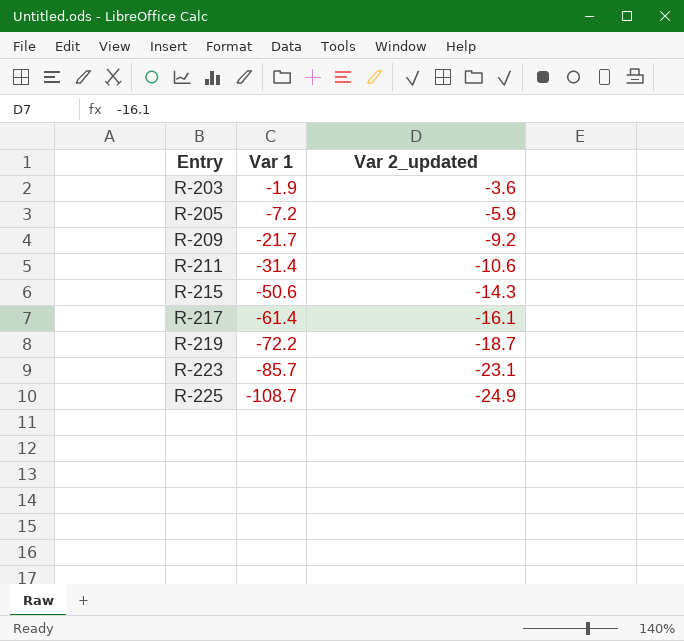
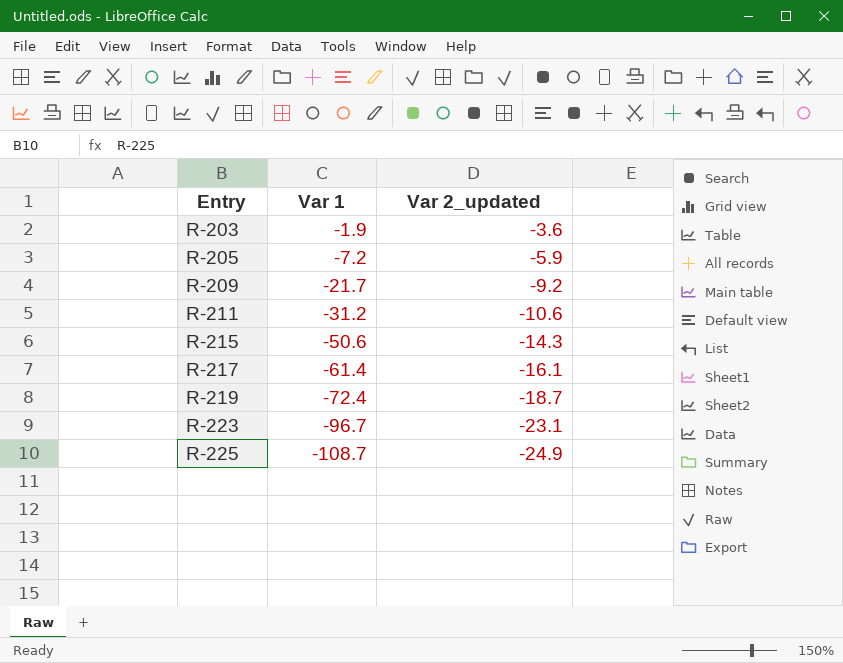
R-211 | Var 1: -31.4 -> -31.2
R-219 | Var 1: -72.2 -> -72.4
R-223 | Var 1: -85.7 -> -96.7

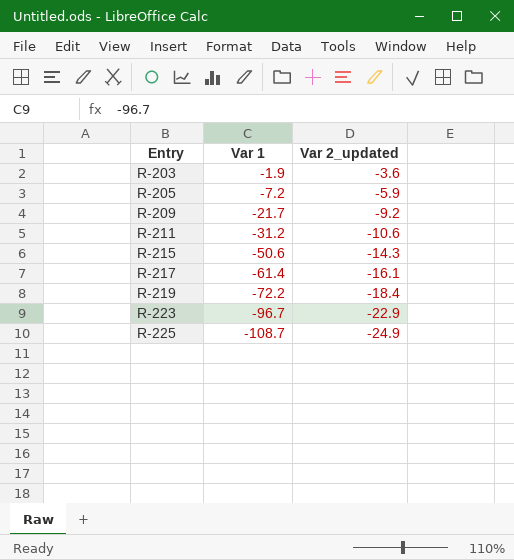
R-219 | Var 1: -72.4 -> -72.2
R-219 | Var 2_updated: -18.7 -> -18.4
R-223 | Var 2_updated: -23.1 -> -22.9

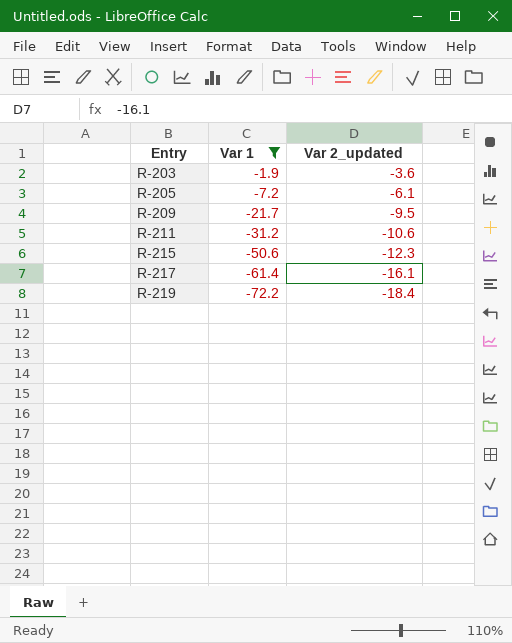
filter: none -> Var 1 >= -72.2
R-205 | Var 2_updated: -5.9 -> -6.1
R-209 | Var 2_updated: -9.2 -> -9.5
R-215 | Var 2_updated: -14.3 -> -12.3

